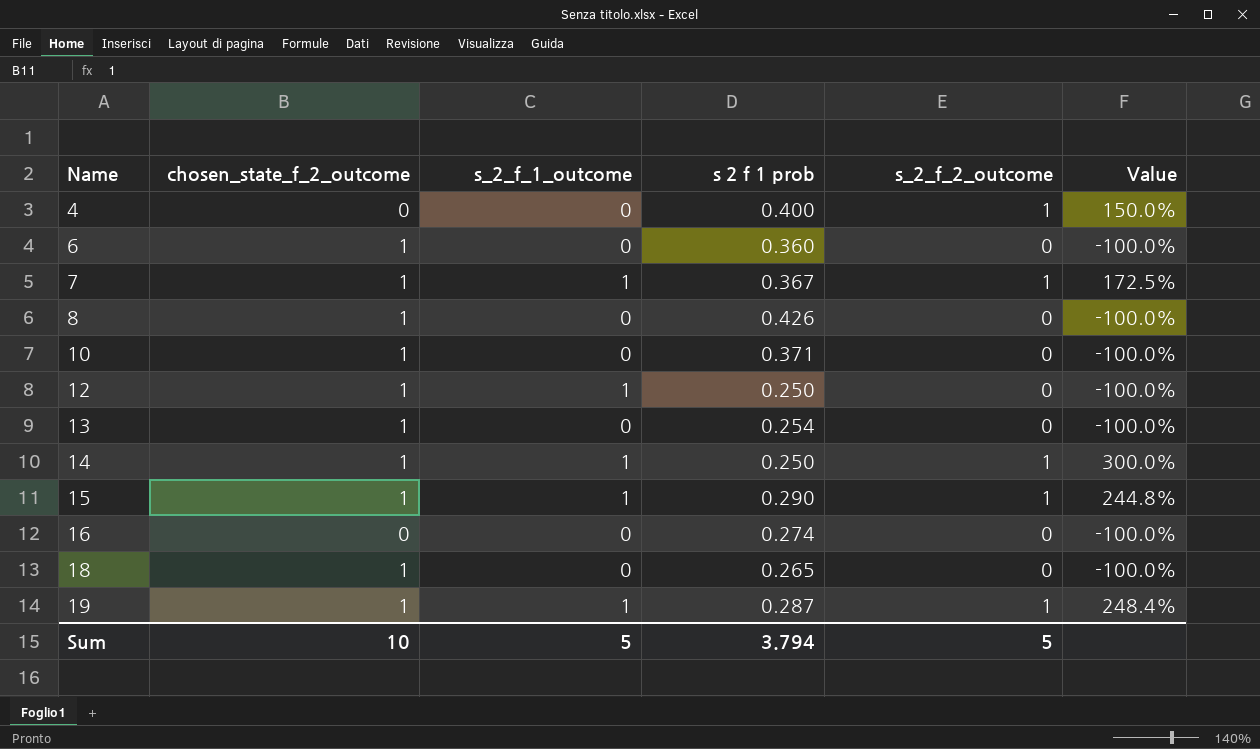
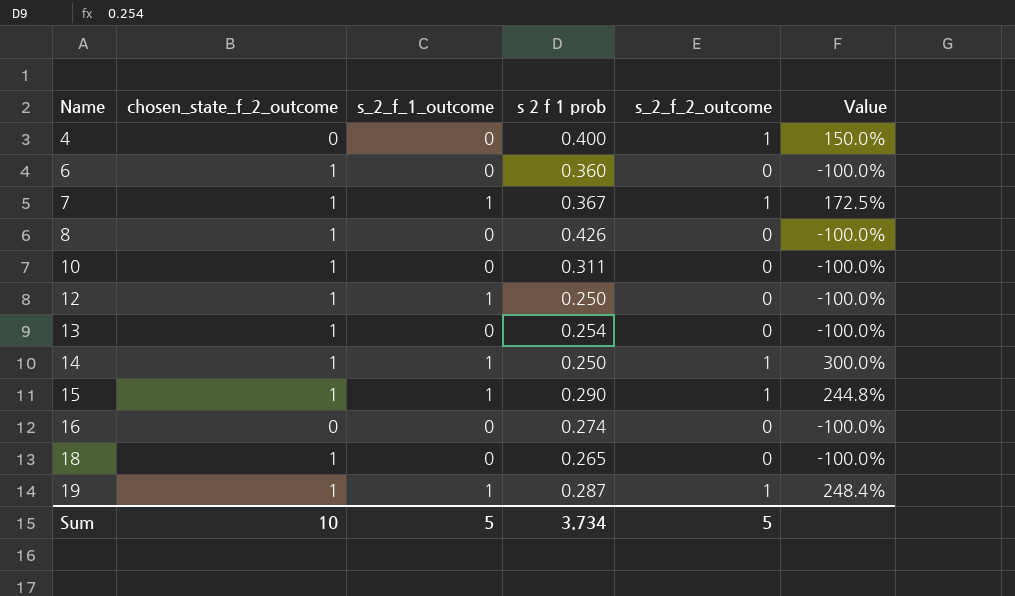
10 | s 2 f 1 prob: 0.371 -> 0.311
Sum | s 2 f 1 prob: 3.794 -> 3.734

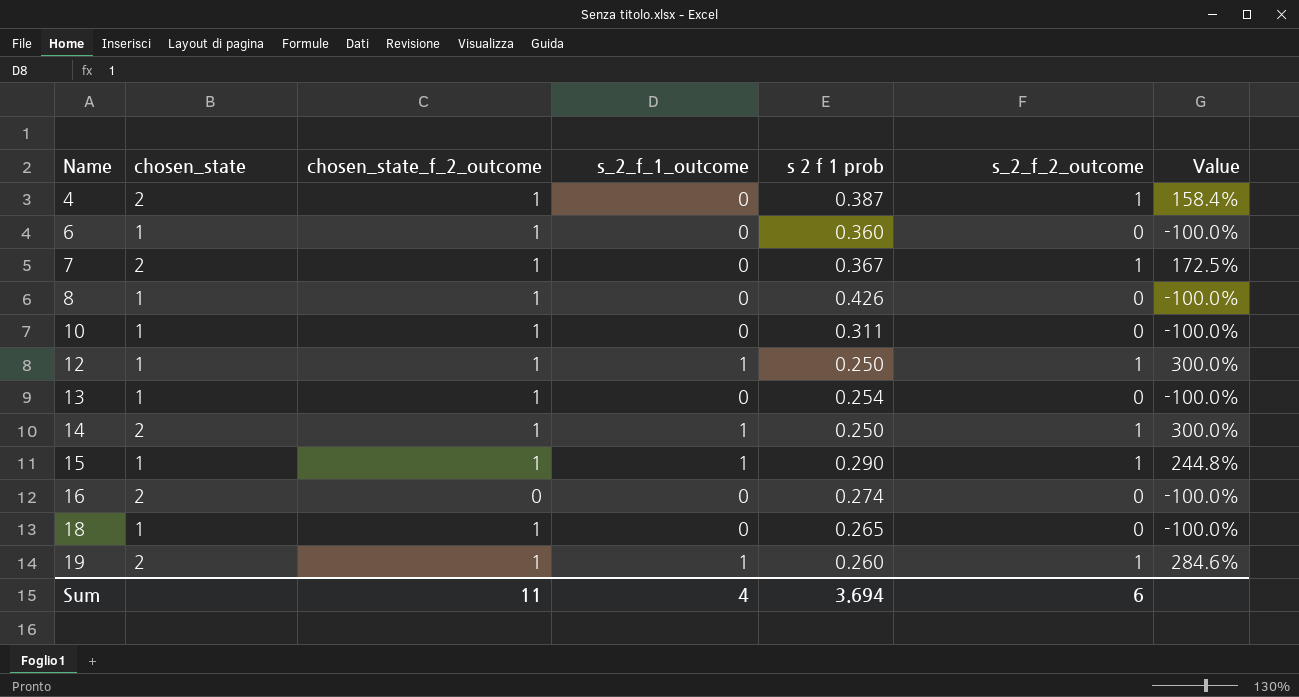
column chosen_state | position: none -> 2
4 | chosen_state_f_2_outcome: 0 -> 1
4 | s 2 f 1 prob: 0.400 -> 0.387
4 | Value: 150.0% -> 158.4%
7 | s_2_f_1_outcome: 1 -> 0
12 | s_2_f_2_outcome: 0 -> 1
12 | Value: -100.0% -> 300.0%
19 | s 2 f 1 prob: 0.287 -> 0.260
19 | Value: 248.4% -> 284.6%
Sum | chosen_state_f_2_outcome: 10 -> 11
Sum | s_2_f_1_outcome: 5 -> 4
Sum | s 2 f 1 prob: 3.734 -> 3.694
Sum | s_2_f_2_outcome: 5 -> 6

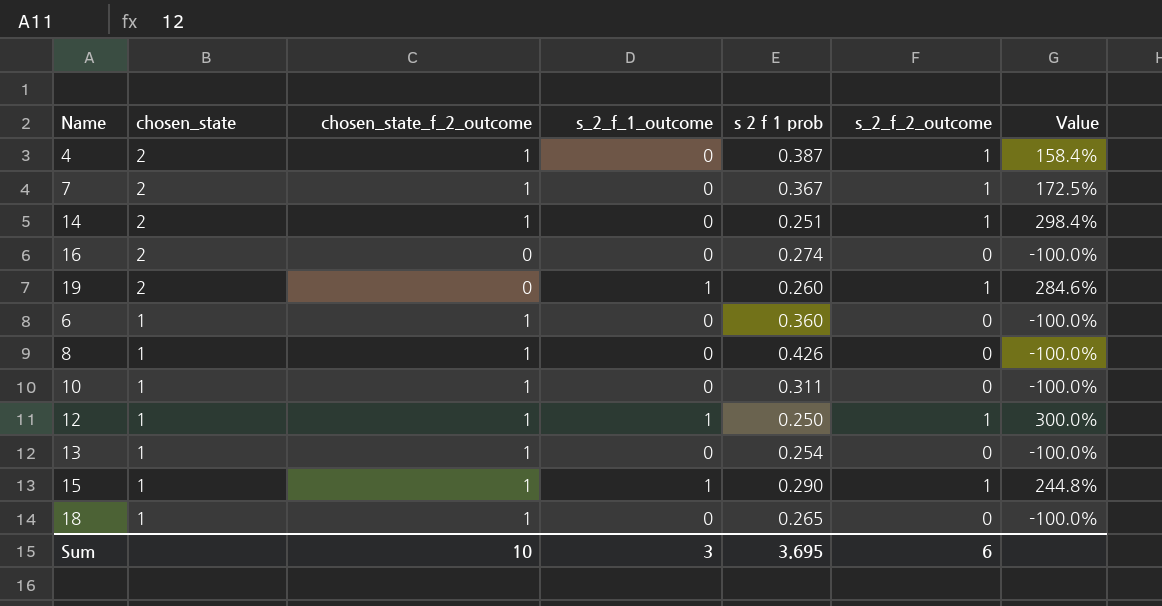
row order: Name ascending -> chosen_state descending
14 | s_2_f_1_outcome: 1 -> 0
14 | s 2 f 1 prob: 0.250 -> 0.251
14 | Value: 300.0% -> 298.4%
19 | chosen_state_f_2_outcome: 1 -> 0
Sum | chosen_state_f_2_outcome: 11 -> 10
Sum | s_2_f_1_outcome: 4 -> 3
Sum | s 2 f 1 prob: 3.694 -> 3.695

